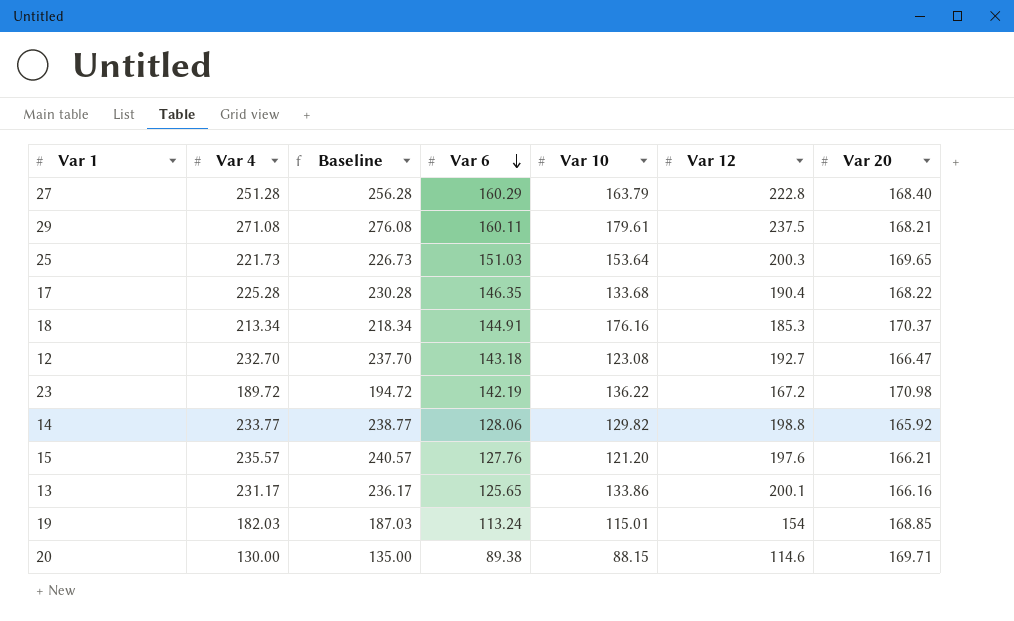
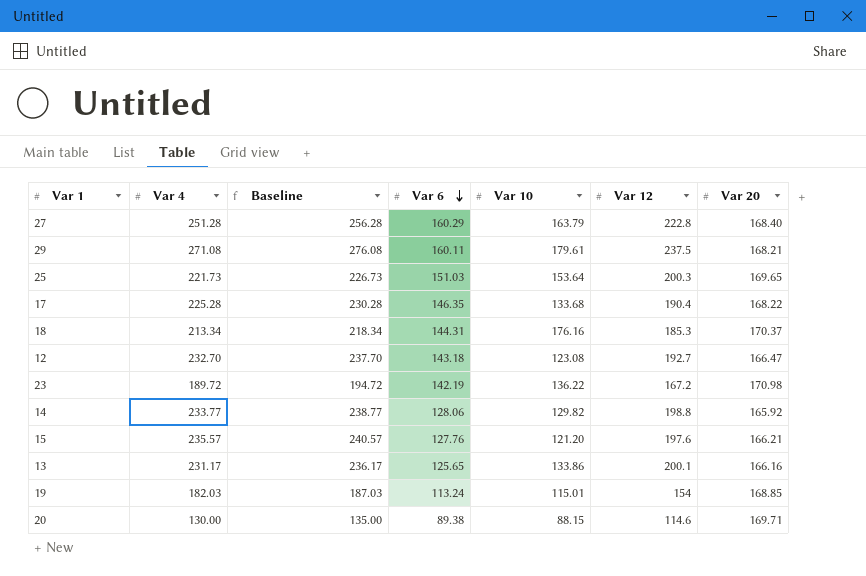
18 | Var 6: 144.91 -> 144.31

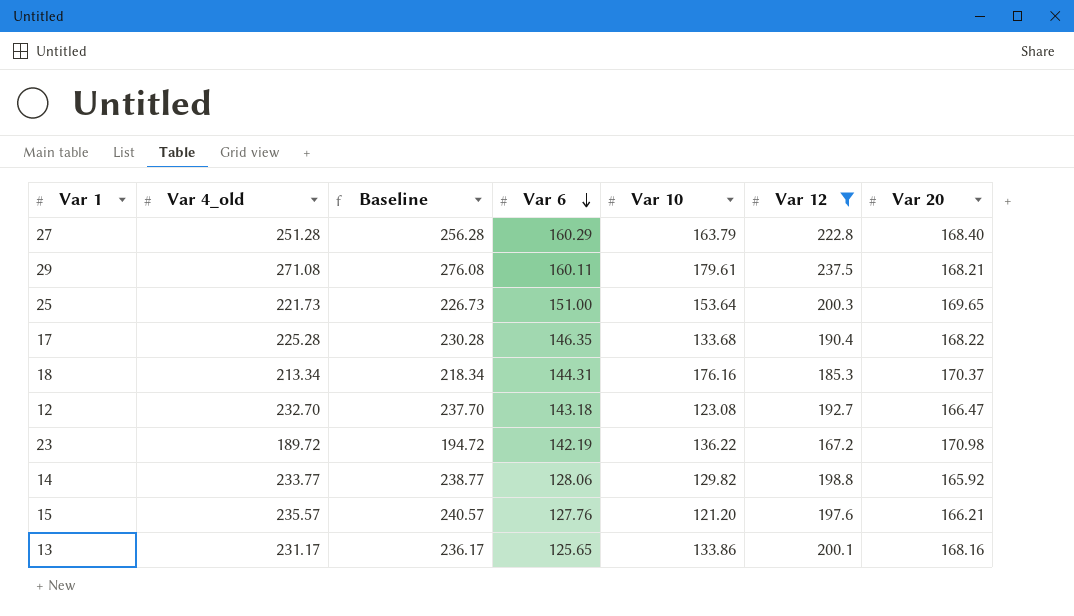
filter: none -> Var 12 >= 167.2
column name: Var 4 -> Var 4_old
25 | Var 6: 151.03 -> 151.00
13 | Var 20: 166.16 -> 168.16

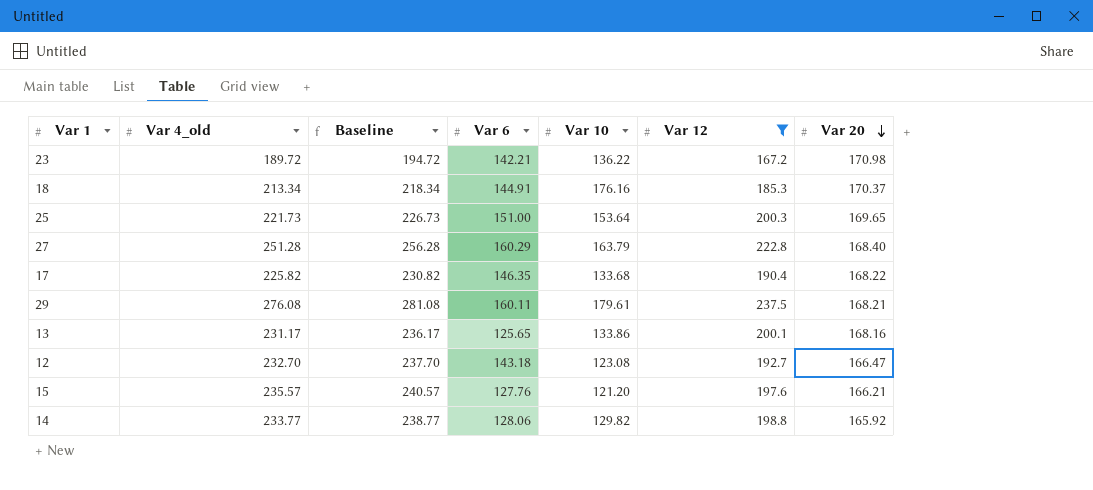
row order: Var 6 descending -> Var 20 descending
23 | Var 6: 142.19 -> 142.21
18 | Var 6: 144.31 -> 144.91
17 | Var 4_old: 225.28 -> 225.82
17 | Baseline: 230.28 -> 230.82
29 | Var 4_old: 271.08 -> 276.08
29 | Baseline: 276.08 -> 281.08

